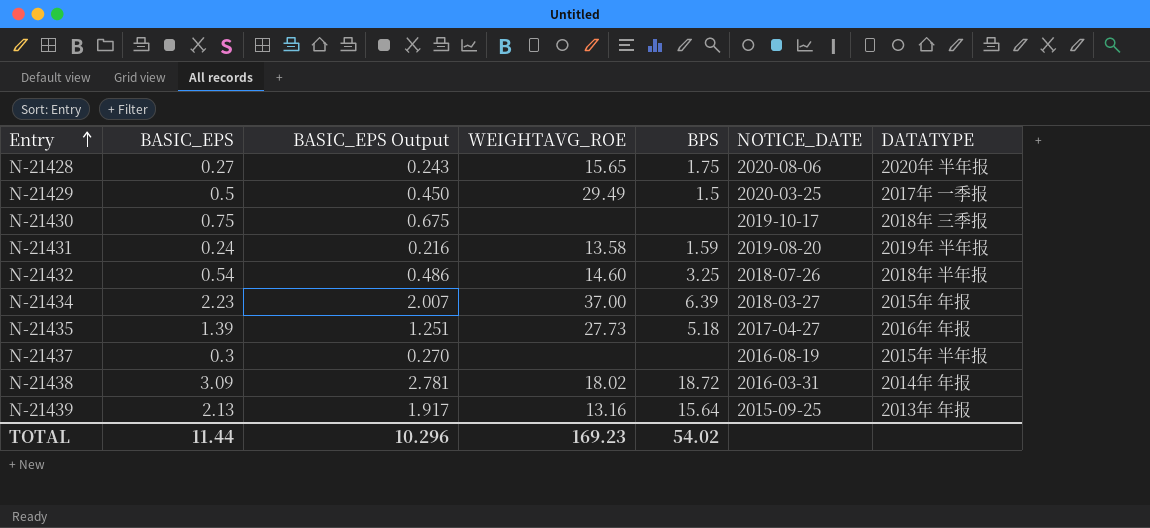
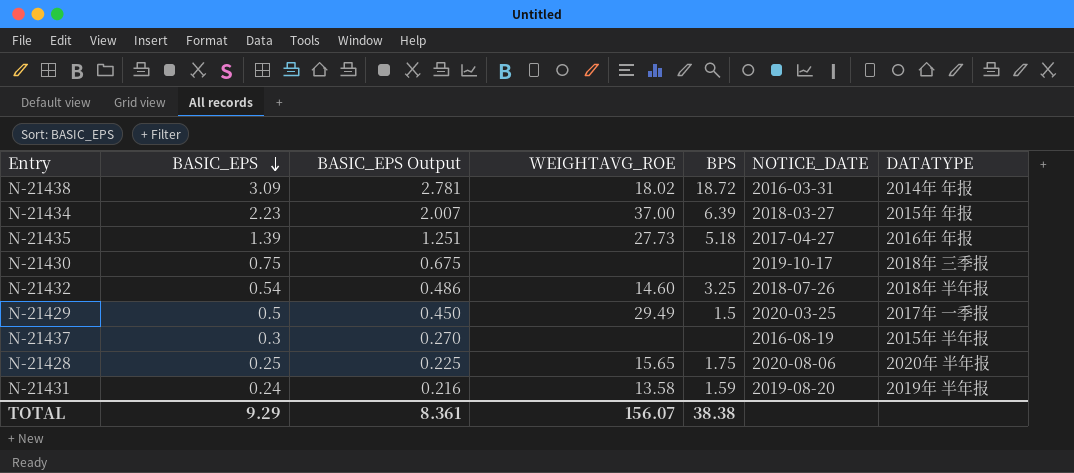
row order: Entry ascending -> BASIC_EPS descending
row N-21439: 2.13 | 1.917 | 13.16 | 15.64 | 2015-09-25 | 2013年 年报 -> none
N-21428 | BASIC_EPS: 0.27 -> 0.25
N-21428 | BASIC_EPS Output: 0.243 -> 0.225
TOTAL | BASIC_EPS: 11.44 -> 9.29
TOTAL | BASIC_EPS Output: 10.296 -> 8.361
TOTAL | WEIGHTAVG_ROE: 169.23 -> 156.07
TOTAL | BPS: 54.02 -> 38.38

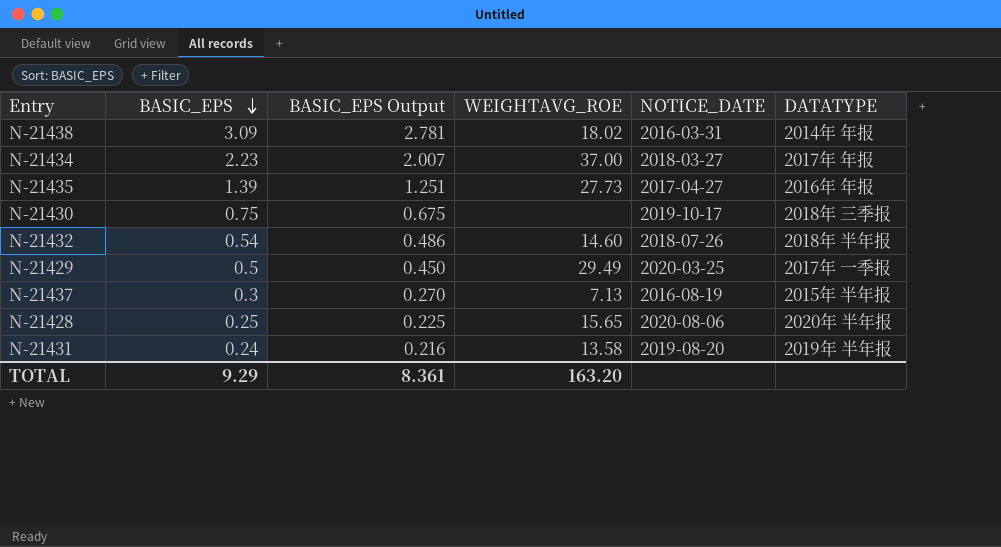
column BPS | position: 5 -> none
N-21434 | DATATYPE: 2015年 年报 -> 2017年 年报
N-21437 | WEIGHTAVG_ROE: none -> 7.13
TOTAL | WEIGHTAVG_ROE: 156.07 -> 163.20

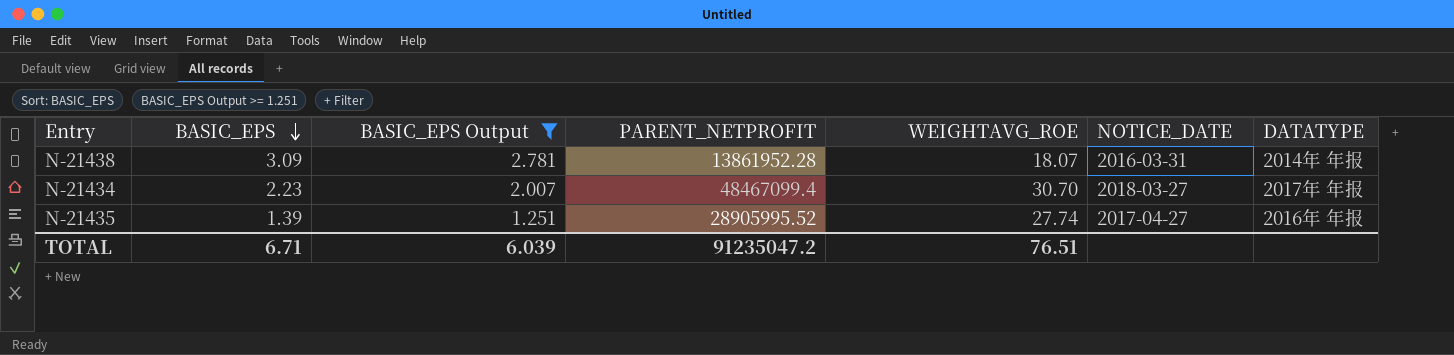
filter: none -> BASIC_EPS Output >= 1.251
column PARENT_NETPROFIT | position: none -> 4
N-21438 | WEIGHTAVG_ROE: 18.02 -> 18.07
N-21434 | WEIGHTAVG_ROE: 37.00 -> 30.70
N-21435 | WEIGHTAVG_ROE: 27.73 -> 27.74
TOTAL | BASIC_EPS: 9.29 -> 6.71
TOTAL | BASIC_EPS Output: 8.361 -> 6.039
TOTAL | WEIGHTAVG_ROE: 163.20 -> 76.51

